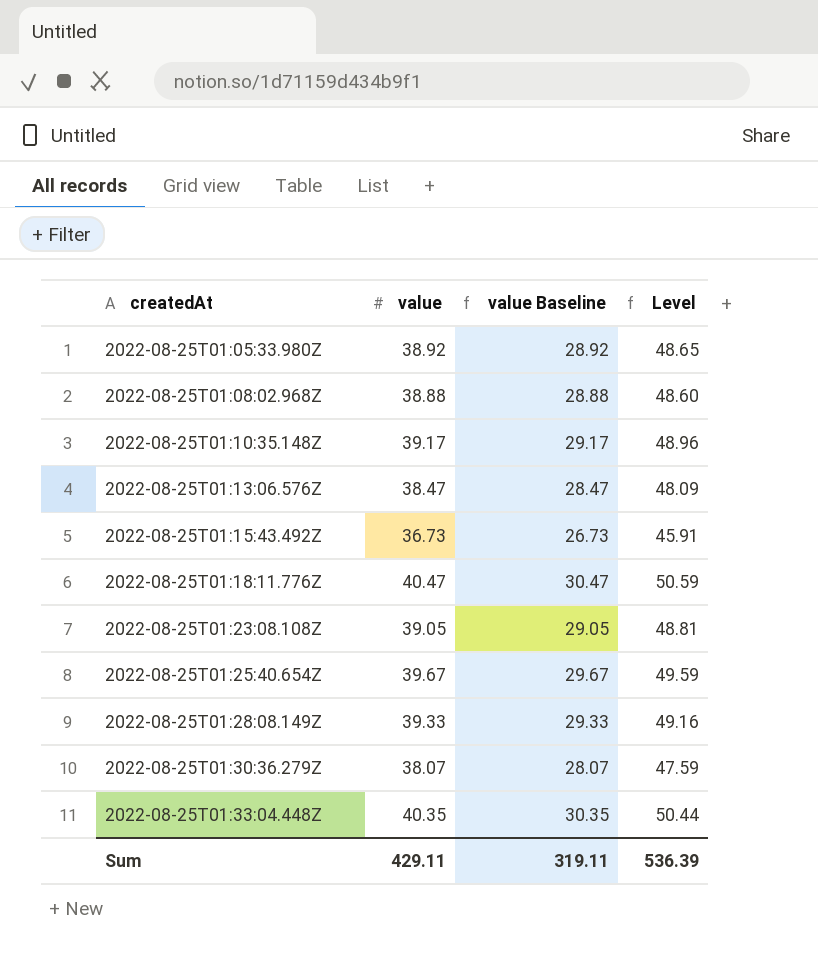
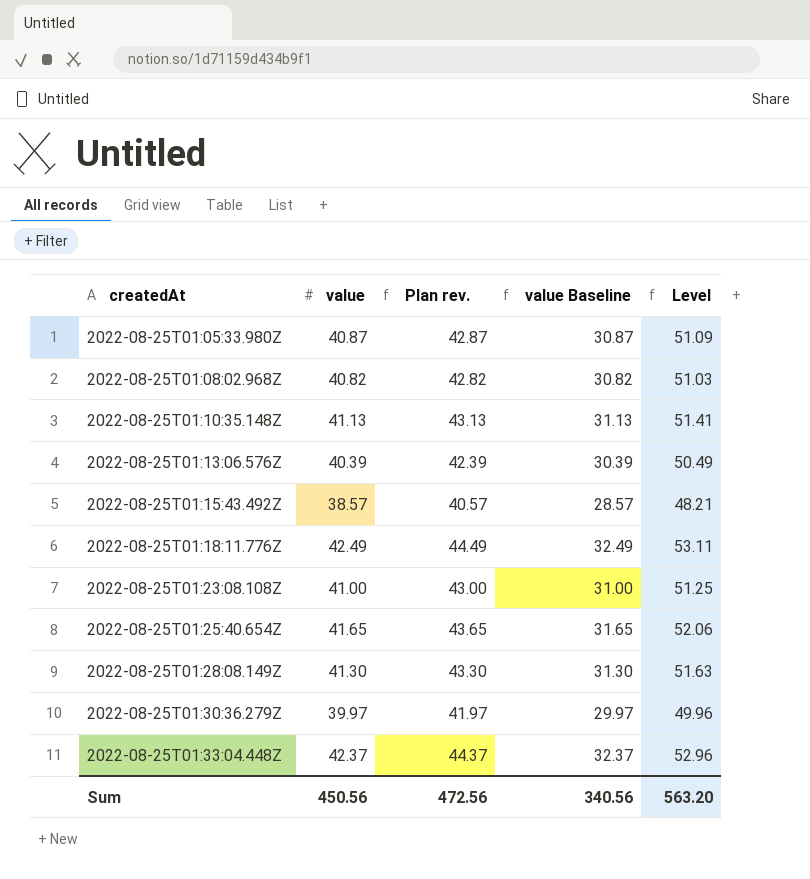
column Plan rev. | formula: none -> [value] + 2
2022-08-25T01:05:33.980Z | value: 38.92 -> 40.87
2022-08-25T01:05:33.980Z | value Baseline: 28.92 -> 30.87
2022-08-25T01:05:33.980Z | Level: 48.65 -> 51.09
2022-08-25T01:08:02.968Z | value: 38.88 -> 40.82
2022-08-25T01:08:02.968Z | value Baseline: 28.88 -> 30.82
2022-08-25T01:08:02.968Z | Level: 48.60 -> 51.03
2022-08-25T01:10:35.148Z | value: 39.17 -> 41.13
2022-08-25T01:10:35.148Z | value Baseline: 29.17 -> 31.13
2022-08-25T01:10:35.148Z | Level: 48.96 -> 51.41
2022-08-25T01:13:06.576Z | value: 38.47 -> 40.39
2022-08-25T01:13:06.576Z | value Baseline: 28.47 -> 30.39
2022-08-25T01:13:06.576Z | Level: 48.09 -> 50.49
2022-08-25T01:15:43.492Z | value: 36.73 -> 38.57
2022-08-25T01:15:43.492Z | value Baseline: 26.73 -> 28.57
2022-08-25T01:15:43.492Z | Level: 45.91 -> 48.21
2022-08-25T01:18:11.776Z | value: 40.47 -> 42.49
2022-08-25T01:18:11.776Z | value Baseline: 30.47 -> 32.49
2022-08-25T01:18:11.776Z | Level: 50.59 -> 53.11
2022-08-25T01:23:08.108Z | value: 39.05 -> 41.00
2022-08-25T01:23:08.108Z | value Baseline: 29.05 -> 31.00
2022-08-25T01:23:08.108Z | Level: 48.81 -> 51.25
2022-08-25T01:25:40.654Z | value: 39.67 -> 41.65
2022-08-25T01:25:40.654Z | value Baseline: 29.67 -> 31.65
2022-08-25T01:25:40.654Z | Level: 49.59 -> 52.06
2022-08-25T01:28:08.149Z | value: 39.33 -> 41.30
2022-08-25T01:28:08.149Z | value Baseline: 29.33 -> 31.30
2022-08-25T01:28:08.149Z | Level: 49.16 -> 51.63
2022-08-25T01:30:36.279Z | value: 38.07 -> 39.97
2022-08-25T01:30:36.279Z | value Baseline: 28.07 -> 29.97
2022-08-25T01:30:36.279Z | Level: 47.59 -> 49.96
2022-08-25T01:33:04.448Z | value: 40.35 -> 42.37
2022-08-25T01:33:04.448Z | value Baseline: 30.35 -> 32.37
2022-08-25T01:33:04.448Z | Level: 50.44 -> 52.96
Sum | value: 429.11 -> 450.56
Sum | value Baseline: 319.11 -> 340.56
Sum | Level: 536.39 -> 563.20

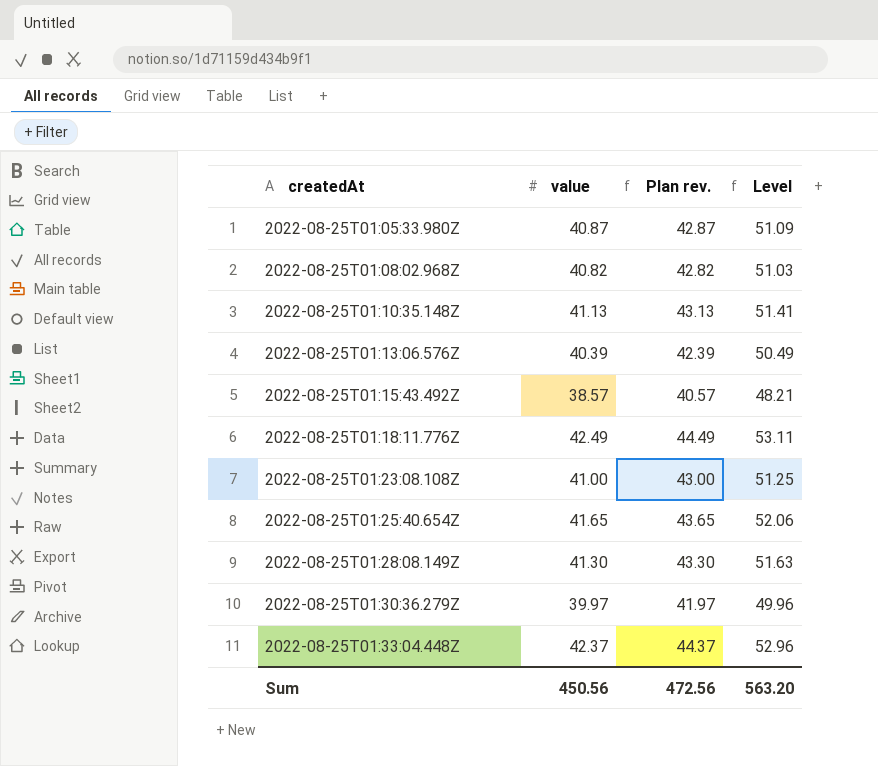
column value Baseline | formula: [value] - 10 -> none

